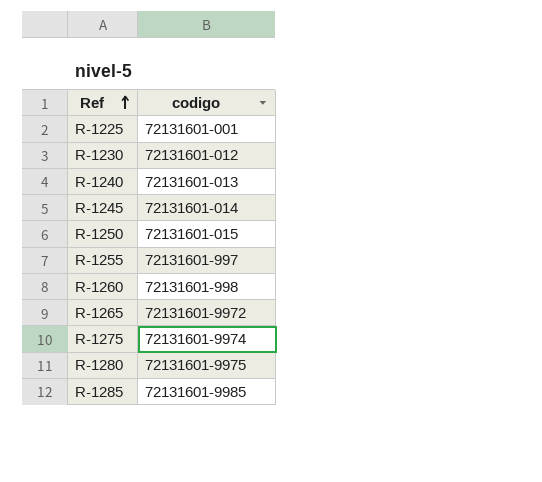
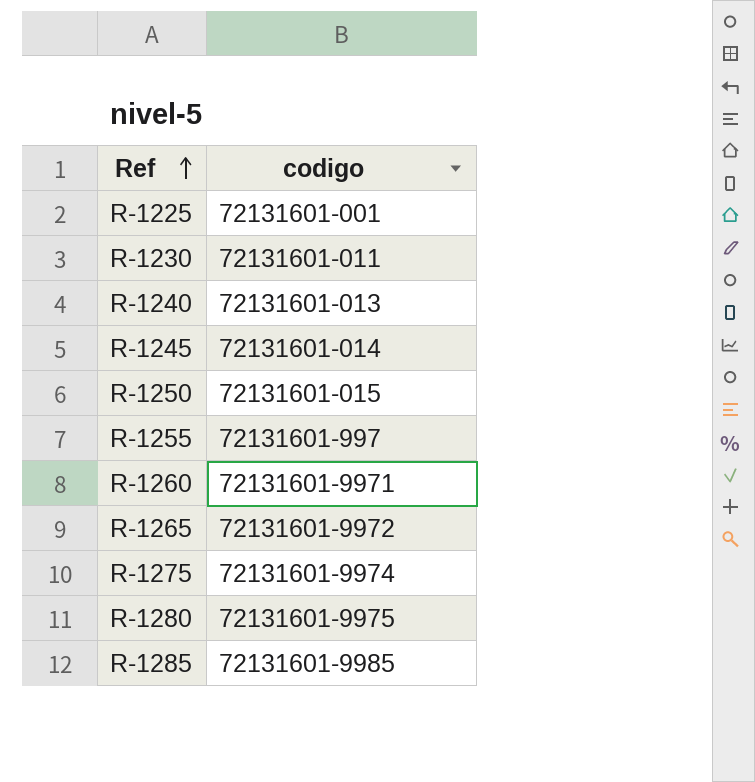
R-1230 | codigo: 72131601-012 -> 72131601-011
R-1260 | codigo: 72131601-998 -> 72131601-9971

